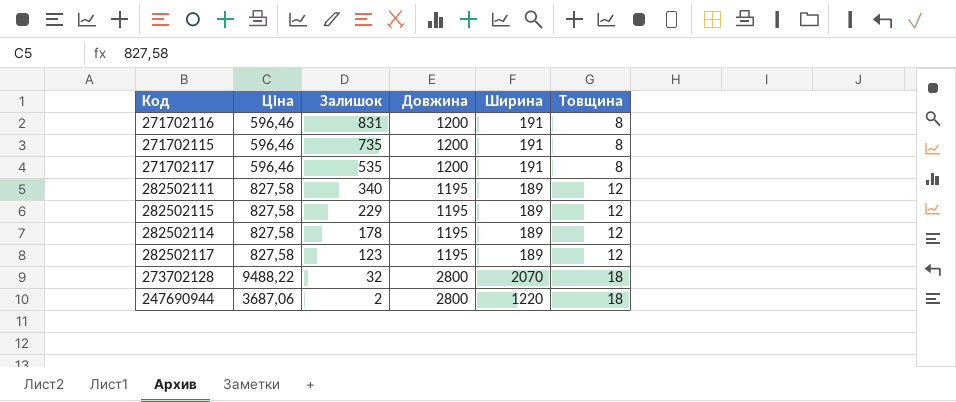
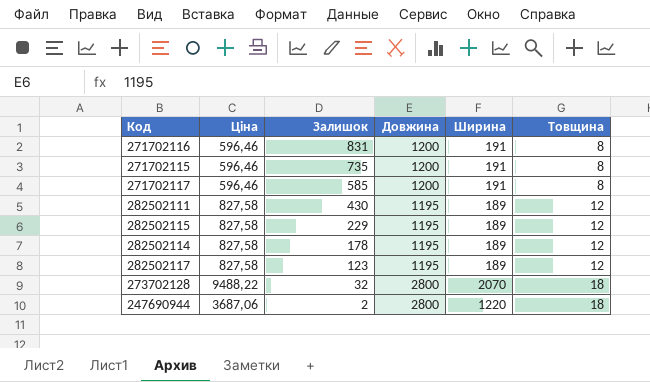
271702117 | Залишок: 535 -> 585
282502111 | Залишок: 340 -> 430

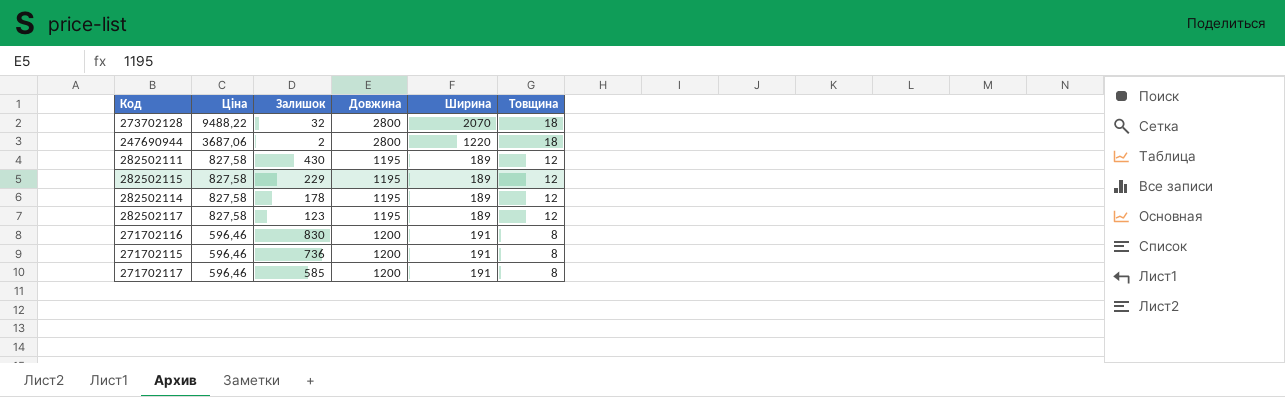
row order: Залишок descending -> Ціна descending
271702116 | Залишок: 831 -> 830
271702115 | Залишок: 735 -> 736

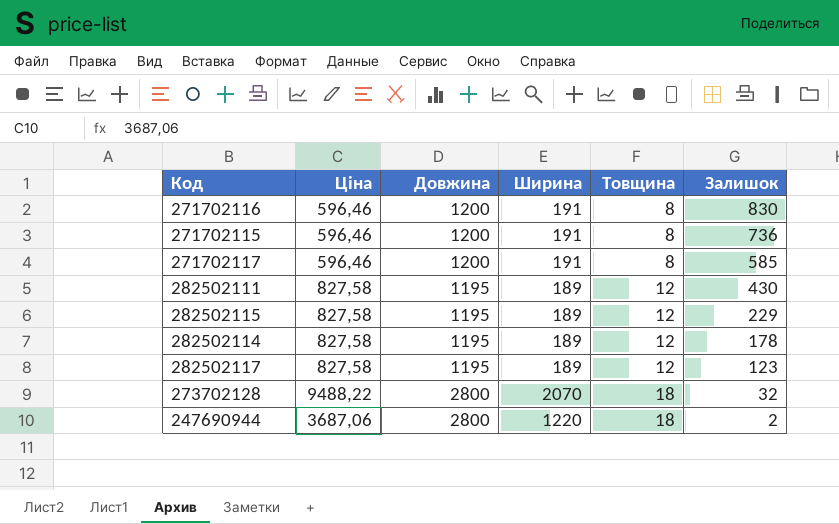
row order: Ціна descending -> Товщина ascending
column Залишок | position: 3 -> 6

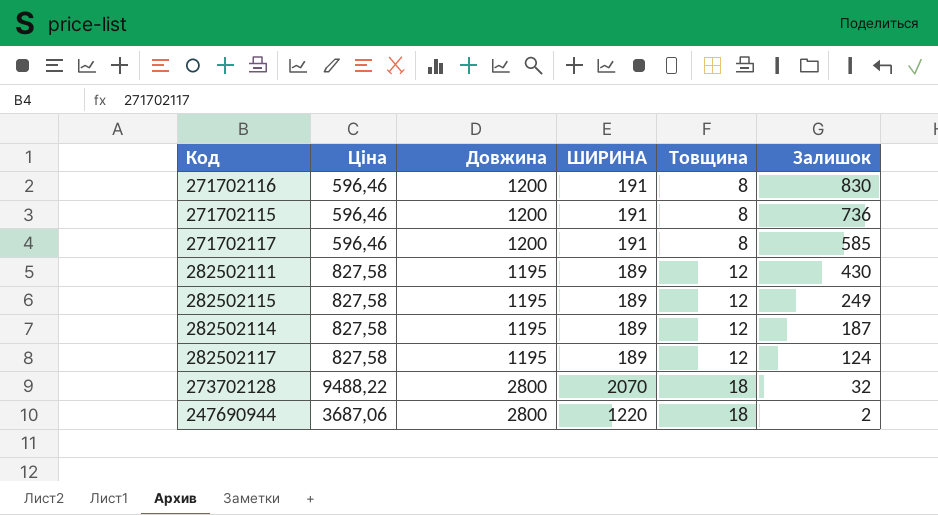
column name: Ширина -> ШИРИНА
282502115 | Залишок: 229 -> 249
282502114 | Залишок: 178 -> 187
282502117 | Залишок: 123 -> 124

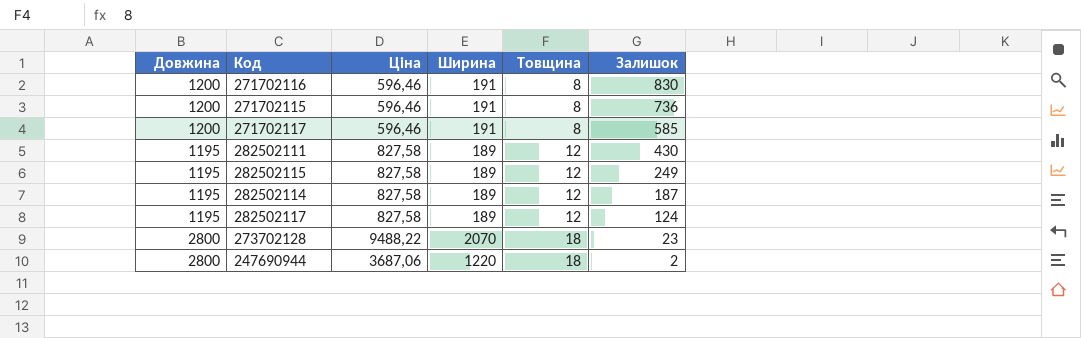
column Довжина | position: 3 -> 1
column name: ШИРИНА -> Ширина
273702128 | Залишок: 32 -> 23

